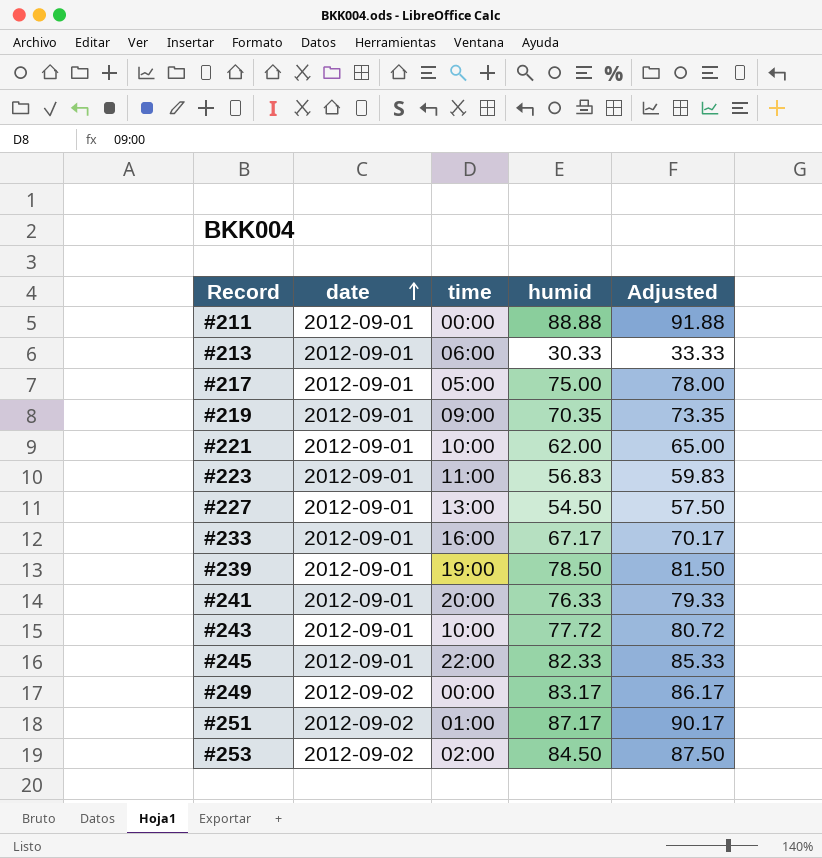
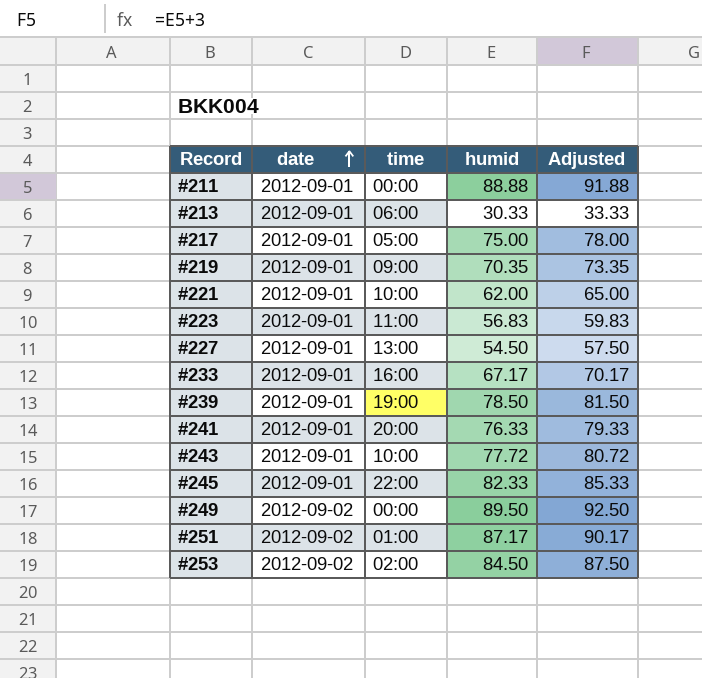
#249 | humid: 83.17 -> 89.50
#249 | Adjusted: 86.17 -> 92.50

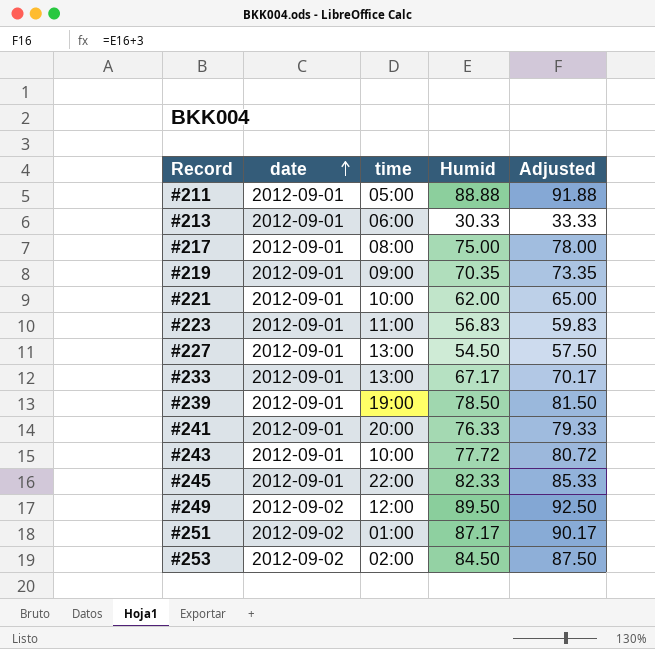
column name: humid -> Humid
#211 | time: 00:00 -> 05:00
#217 | time: 05:00 -> 08:00
#233 | time: 16:00 -> 13:00
#249 | time: 00:00 -> 12:00

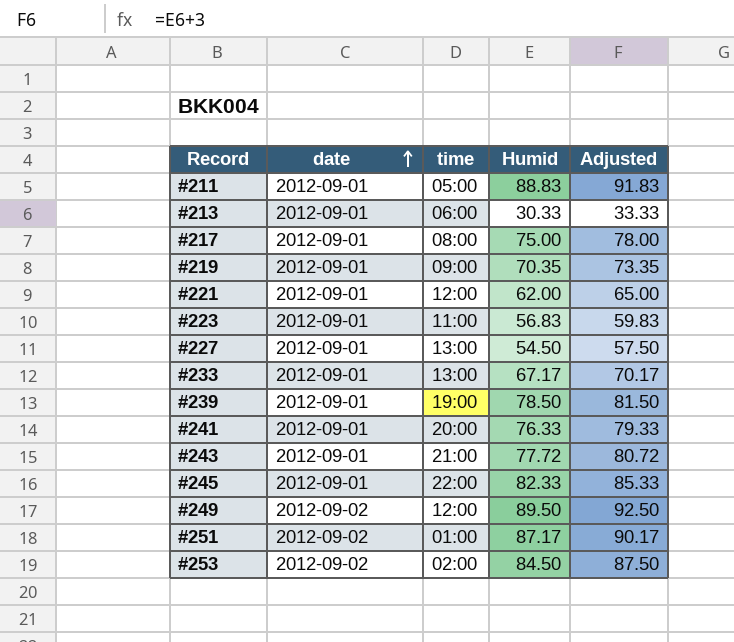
#211 | Humid: 88.88 -> 88.83
#211 | Adjusted: 91.88 -> 91.83
#221 | time: 10:00 -> 12:00
#243 | time: 10:00 -> 21:00

